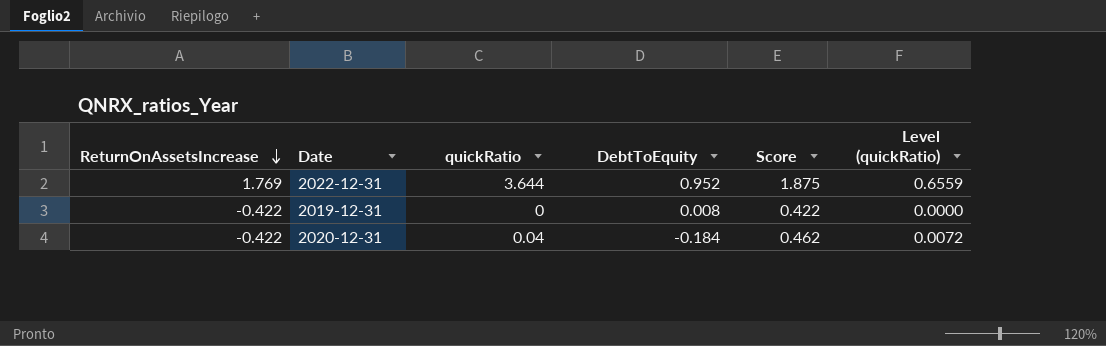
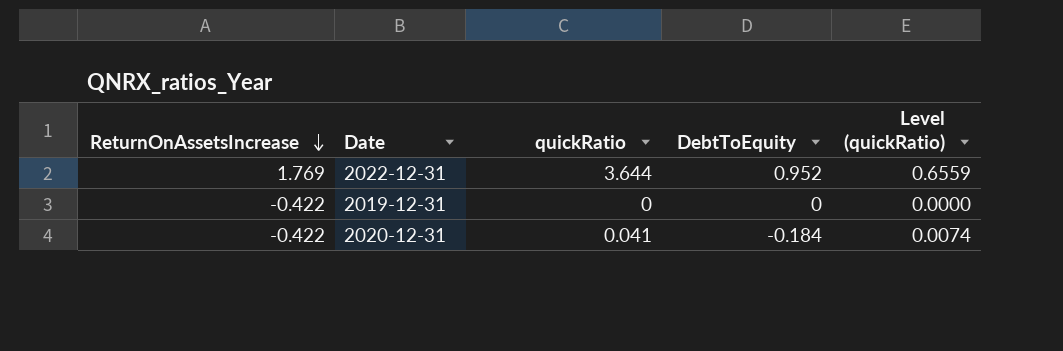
column Score | formula: [quickRatio] - [ReturnOnAssetsIncrease] -> none
2019-12-31 | DebtToEquity: 0.008 -> 0
2020-12-31 | quickRatio: 0.04 -> 0.041
2020-12-31 | Level (quickRatio): 0.0072 -> 0.0074

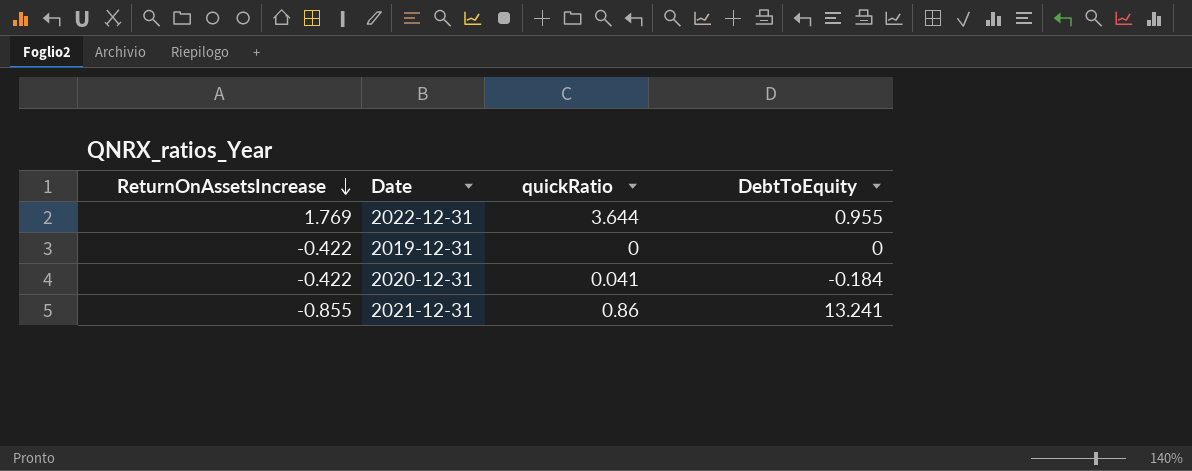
column Level (quickRatio) | formula: [quickRatio] * 0.18 -> none
2022-12-31 | DebtToEquity: 0.952 -> 0.955
row 2021-12-31: none -> -0.855 | 0.86 | 13.241

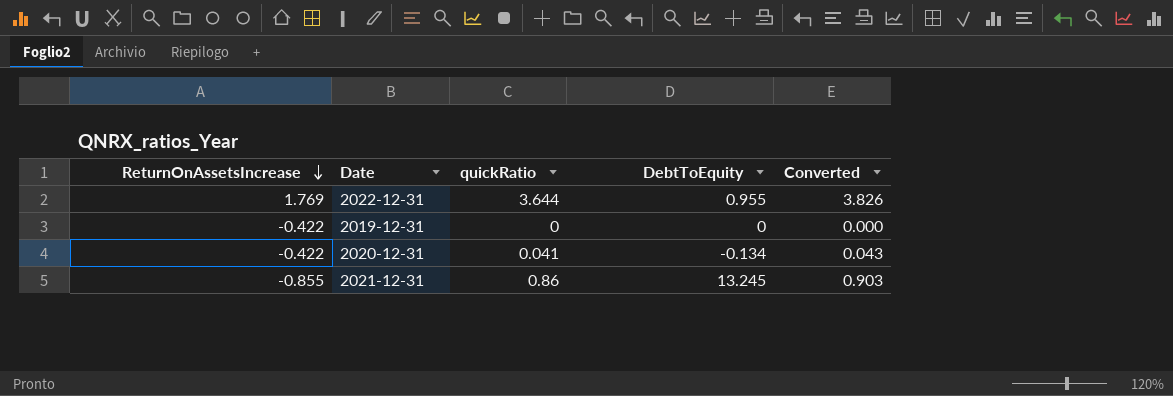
column Converted | formula: none -> [quickRatio] * 1.05
2020-12-31 | DebtToEquity: -0.184 -> -0.134
2021-12-31 | DebtToEquity: 13.241 -> 13.245

